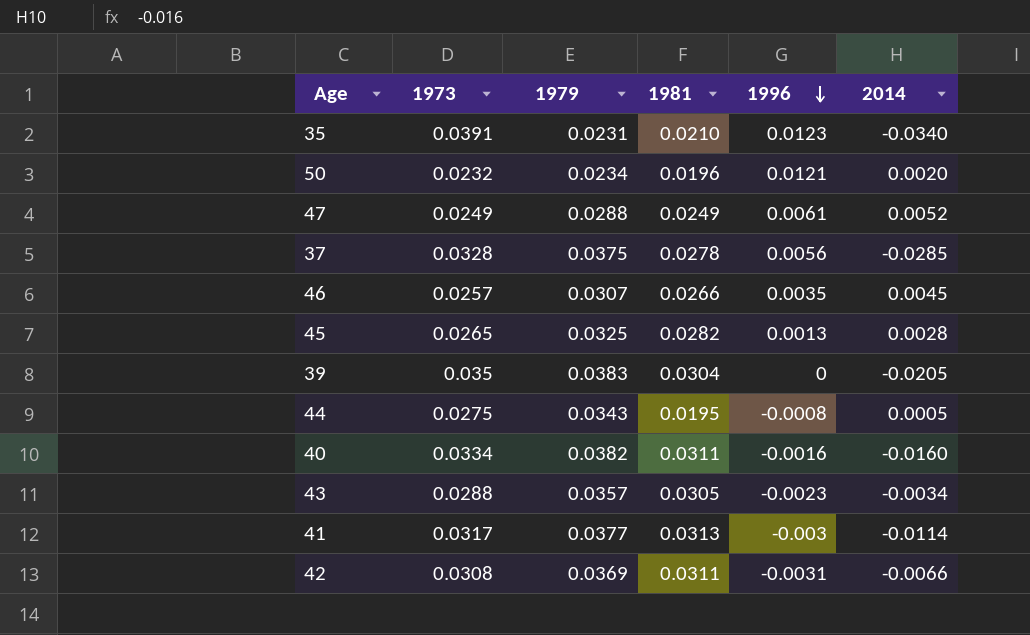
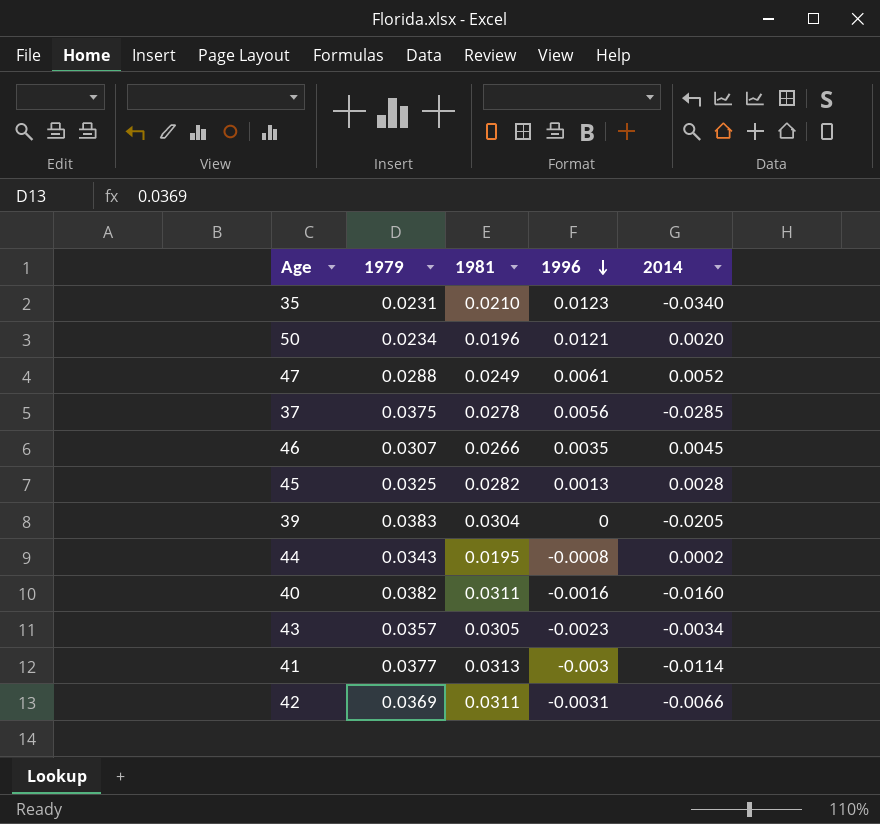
column 1973 | position: 2 -> none
44 | 2014: 0.0005 -> 0.0002

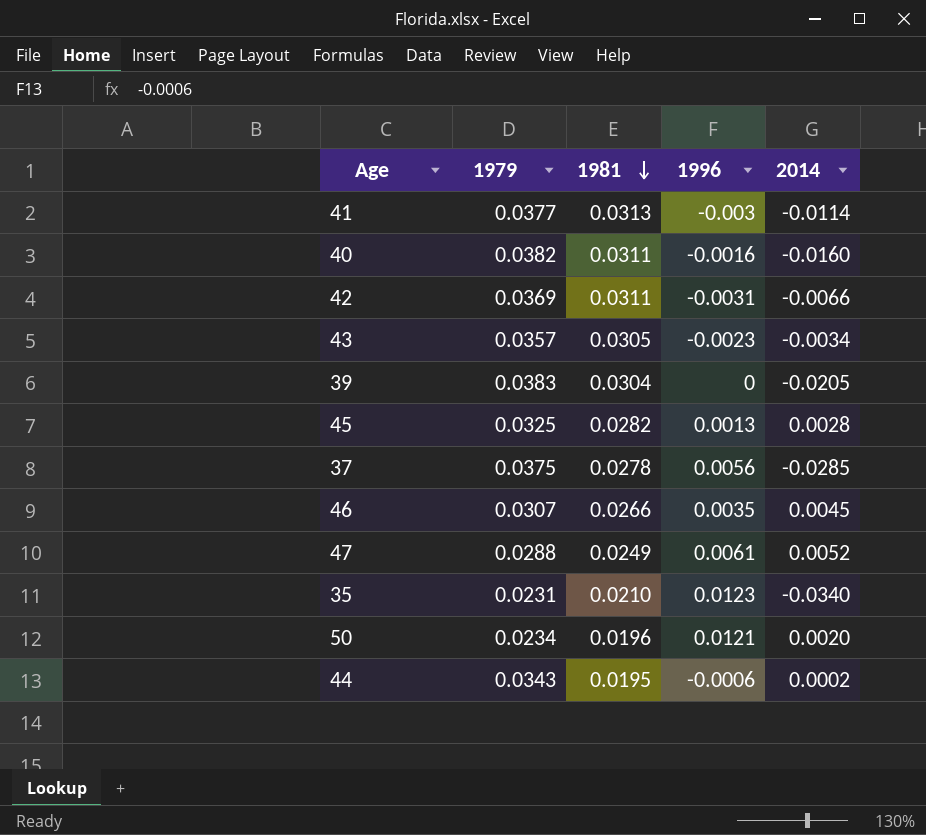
row order: 1996 descending -> 1981 descending
44 | 1996: -0.0008 -> -0.0006

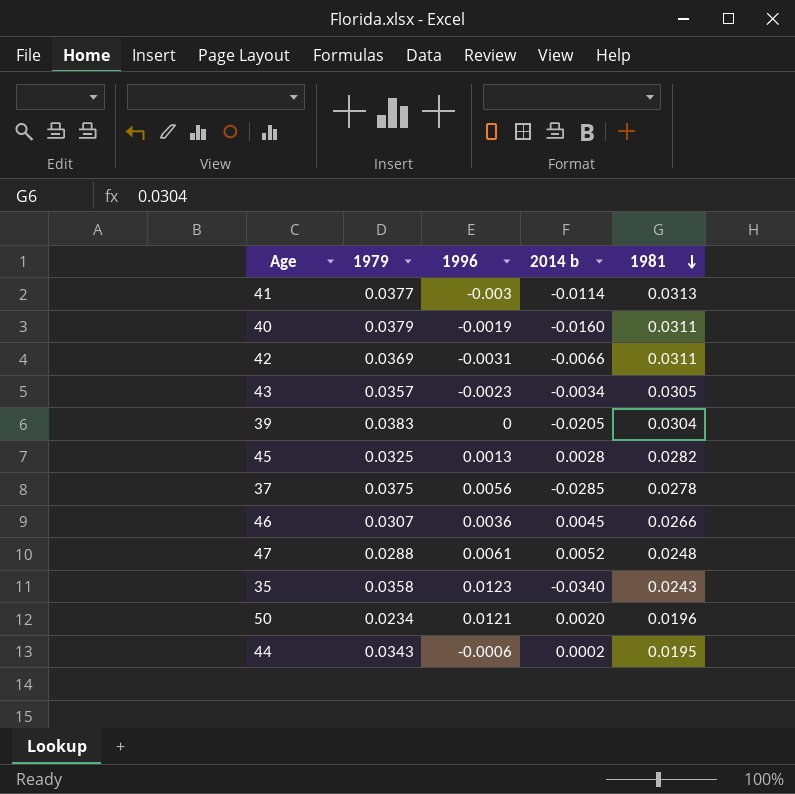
column name: 2014 -> 2014 b
column 1981 | position: 3 -> 5
40 | 1979: 0.0382 -> 0.0379
40 | 1996: -0.0016 -> -0.0019
46 | 1996: 0.0035 -> 0.0036
47 | 1981: 0.0249 -> 0.0248
35 | 1979: 0.0231 -> 0.0358
35 | 1981: 0.0210 -> 0.0243

